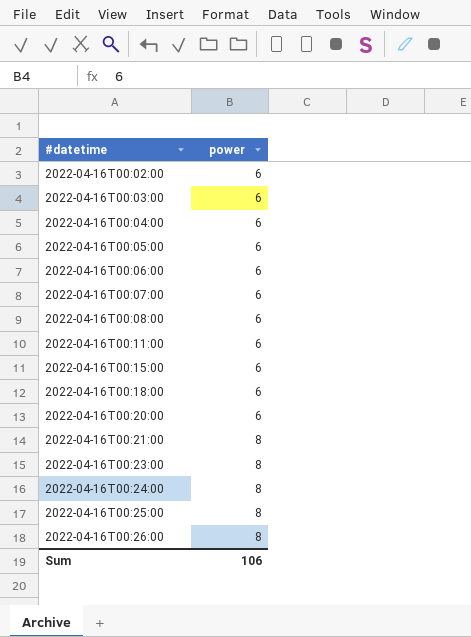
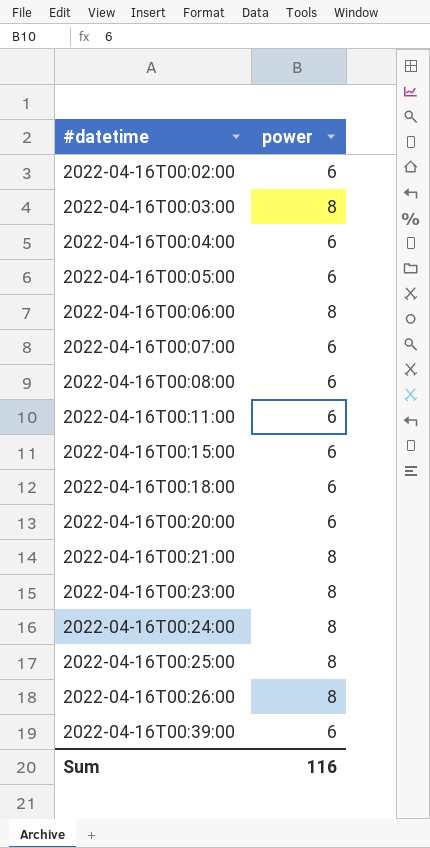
2022-04-16T00:03:00 | power: 6 -> 8
2022-04-16T00:06:00 | power: 6 -> 8
row 2022-04-16T00:39:00: none -> 6
Sum | power: 106 -> 116

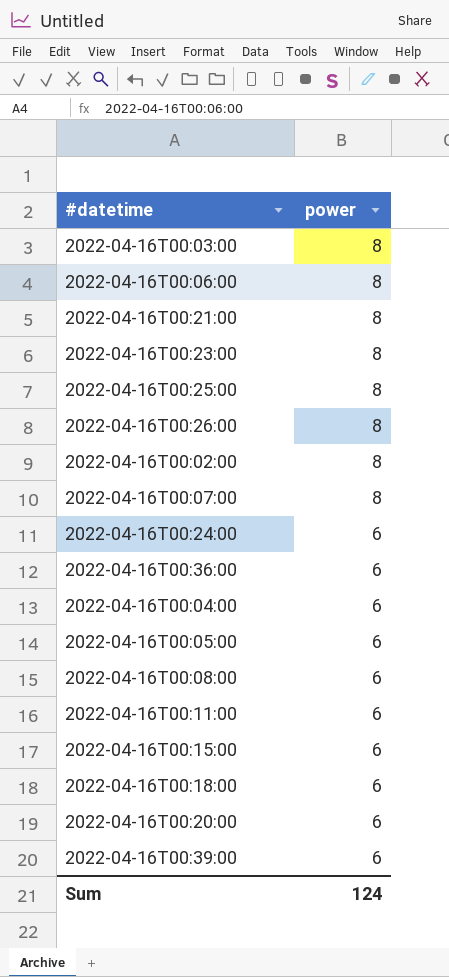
row order: #datetime ascending -> power descending
2022-04-16T00:02:00 | power: 6 -> 8
2022-04-16T00:07:00 | power: 6 -> 8
2022-04-16T00:24:00 | power: 8 -> 6
row 2022-04-16T00:36:00: none -> 6
Sum | power: 116 -> 124

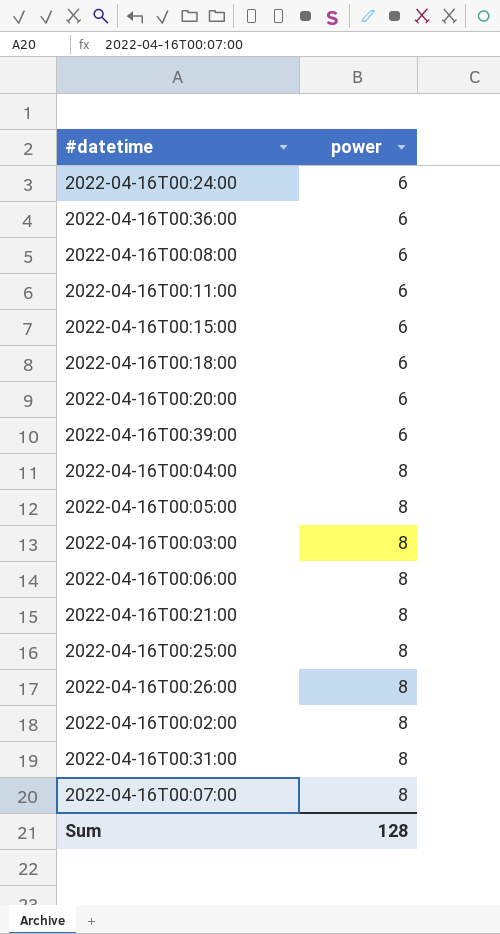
row order: power descending -> power ascending
row 2022-04-16T00:23:00: 8 -> none
2022-04-16T00:04:00 | power: 6 -> 8
2022-04-16T00:05:00 | power: 6 -> 8
row 2022-04-16T00:31:00: none -> 8
Sum | power: 124 -> 128

